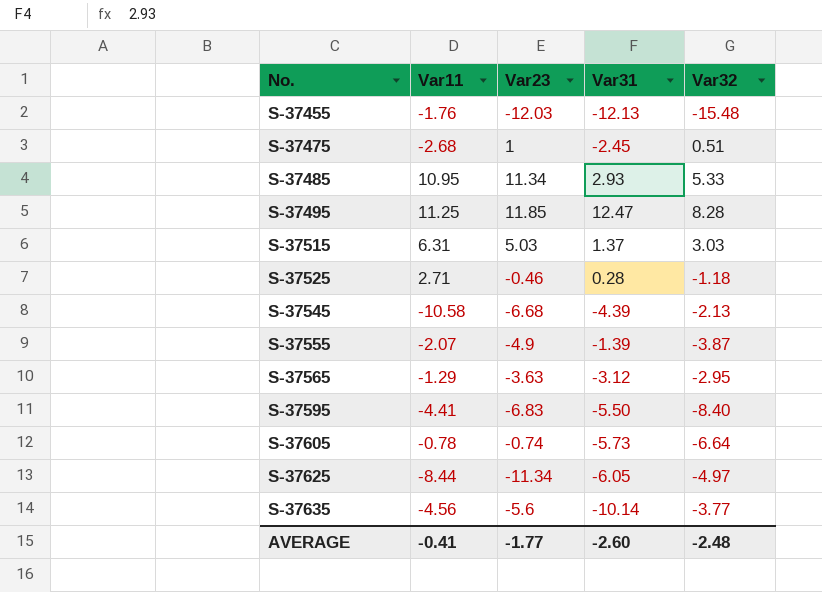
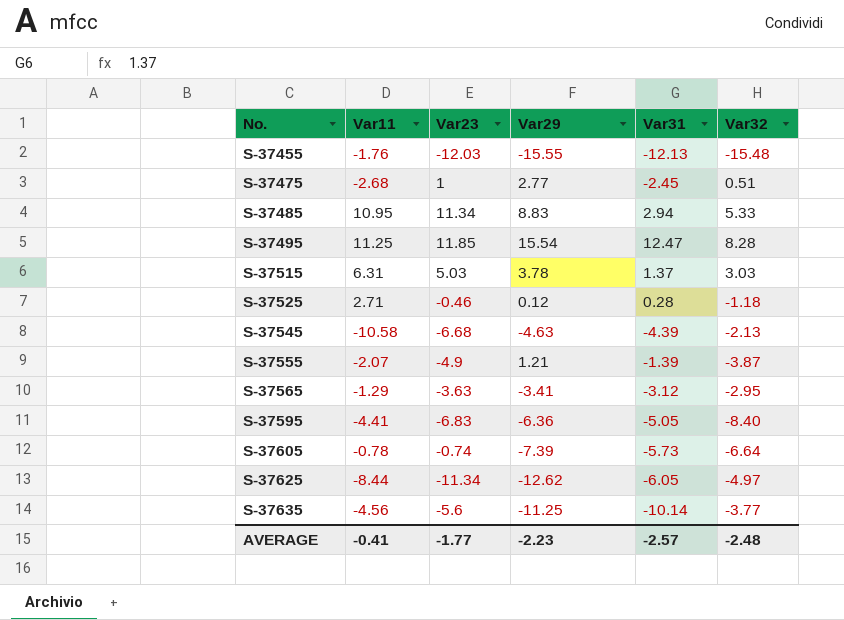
column Var29 | position: none -> 4
S-37485 | Var31: 2.93 -> 2.94
S-37595 | Var31: -5.50 -> -5.05
AVERAGE | Var31: -2.60 -> -2.57

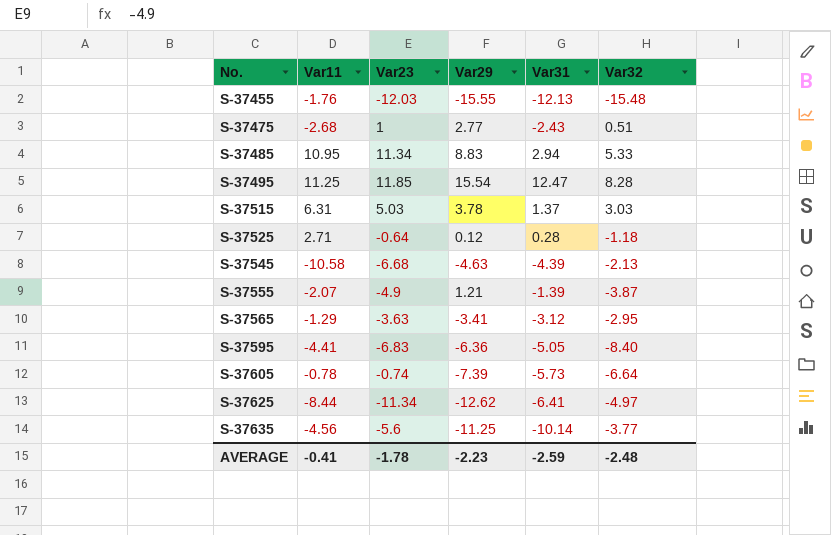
S-37475 | Var31: -2.45 -> -2.43
S-37525 | Var23: -0.46 -> -0.64
S-37625 | Var31: -6.05 -> -6.41
AVERAGE | Var23: -1.77 -> -1.78
AVERAGE | Var31: -2.57 -> -2.59

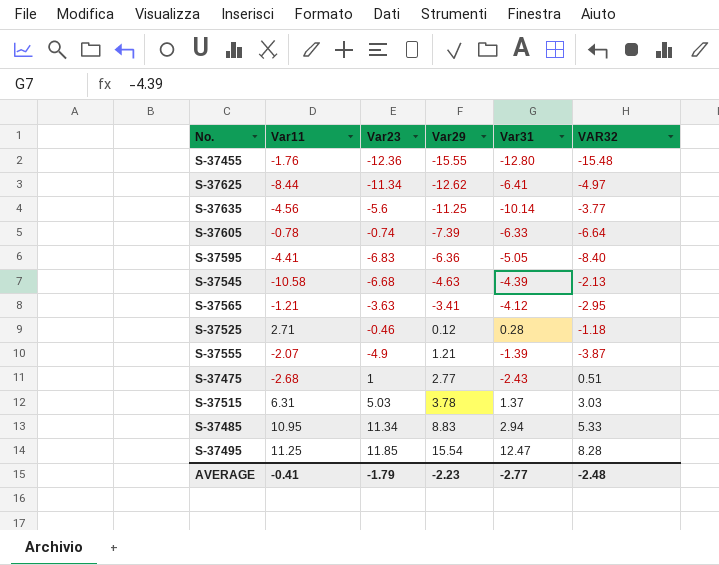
row order: No. ascending -> Var29 ascending
column name: Var32 -> VAR32
S-37455 | Var23: -12.03 -> -12.36
S-37455 | Var31: -12.13 -> -12.80
S-37605 | Var31: -5.73 -> -6.33
S-37565 | Var11: -1.29 -> -1.21
S-37565 | Var31: -3.12 -> -4.12
S-37525 | Var23: -0.64 -> -0.46
AVERAGE | Var23: -1.78 -> -1.79
AVERAGE | Var31: -2.59 -> -2.77

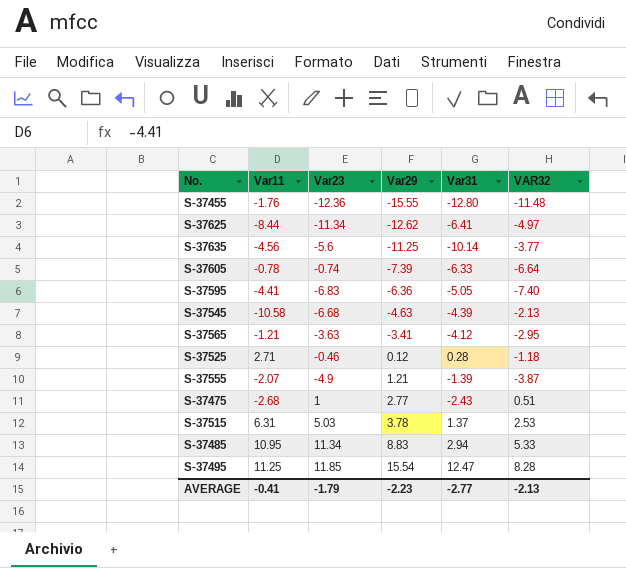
S-37455 | VAR32: -15.48 -> -11.48
S-37595 | VAR32: -8.40 -> -7.40
S-37515 | VAR32: 3.03 -> 2.53
AVERAGE | VAR32: -2.48 -> -2.13

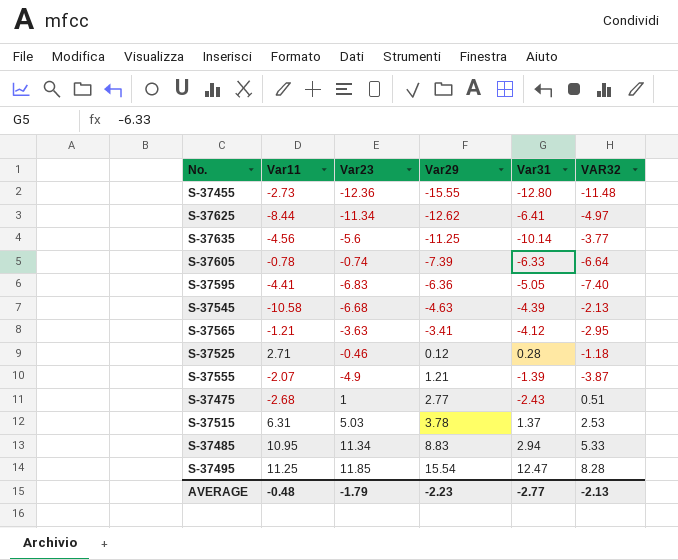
S-37455 | Var11: -1.76 -> -2.73
AVERAGE | Var11: -0.41 -> -0.48

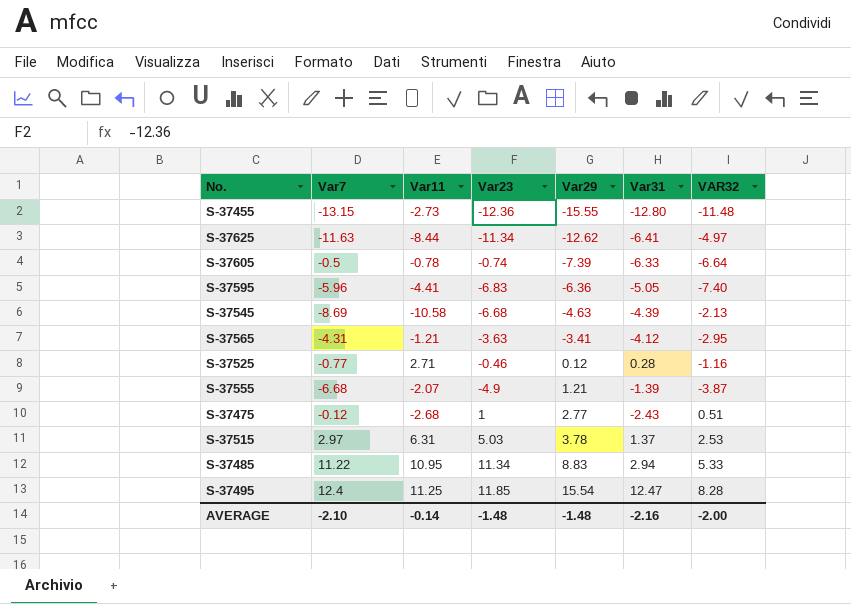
column Var7 | position: none -> 2
row S-37635: -4.56 | -5.6 | -11.25 | -10.14 | -3.77 -> none
S-37525 | VAR32: -1.18 -> -1.16
AVERAGE | Var11: -0.48 -> -0.14
AVERAGE | Var23: -1.79 -> -1.48
AVERAGE | Var29: -2.23 -> -1.48
AVERAGE | Var31: -2.77 -> -2.16
AVERAGE | VAR32: -2.13 -> -2.00

